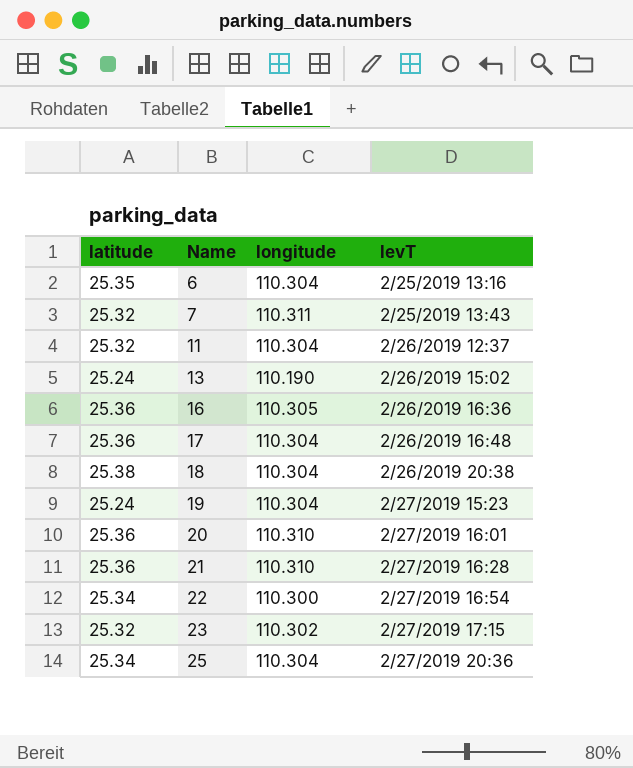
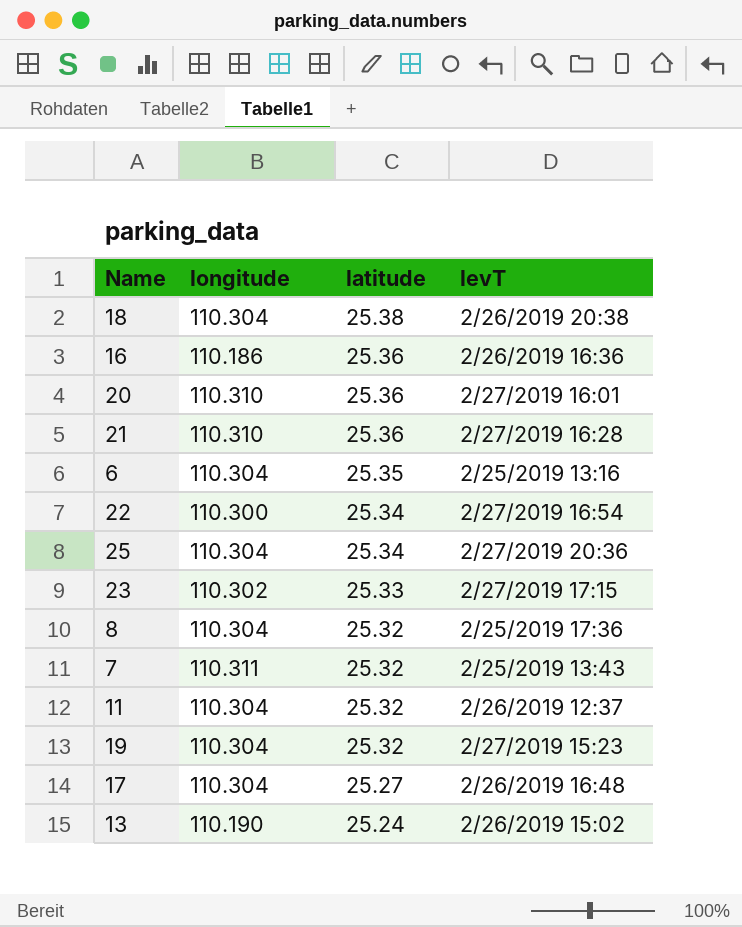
row order: Name ascending -> latitude descending
column latitude | position: 1 -> 3
16 | longitude: 110.305 -> 110.186
23 | latitude: 25.32 -> 25.33
row 8: none -> 110.304 | 25.32 | 2/25/2019 17:36
19 | latitude: 25.24 -> 25.32
17 | latitude: 25.36 -> 25.27

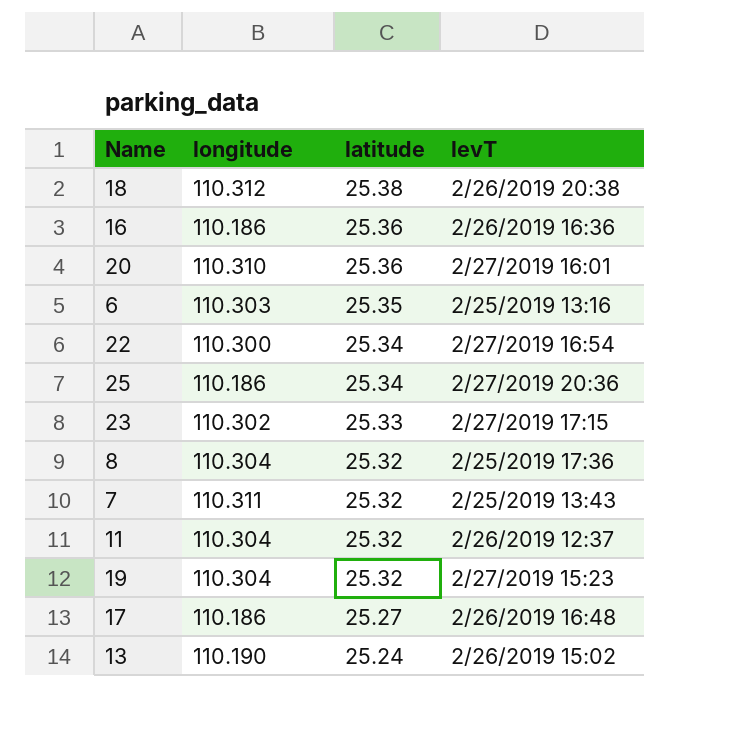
row 21: 110.310 | 25.36 | 2/27/2019 16:28 -> none
18 | longitude: 110.304 -> 110.312
6 | longitude: 110.304 -> 110.303
25 | longitude: 110.304 -> 110.186
17 | longitude: 110.304 -> 110.186

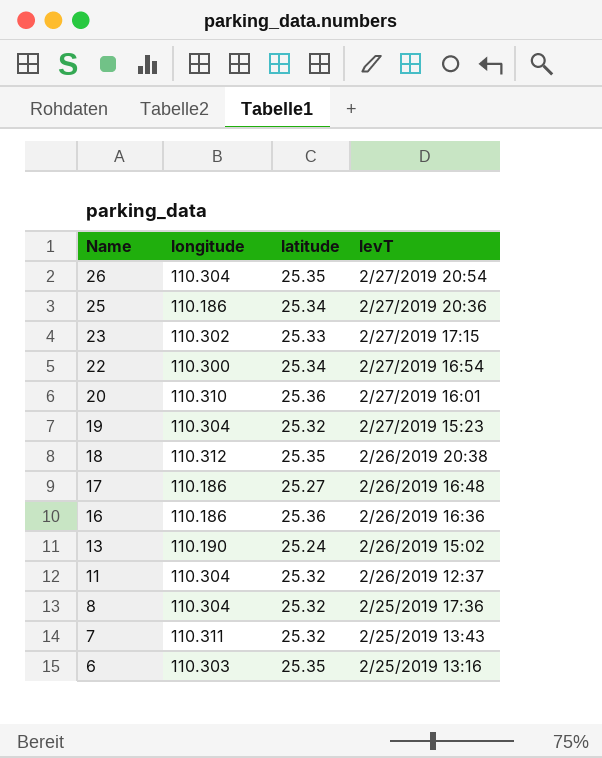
row order: latitude descending -> Name descending
row 26: none -> 110.304 | 25.35 | 2/27/2019 20:54
18 | latitude: 25.38 -> 25.35

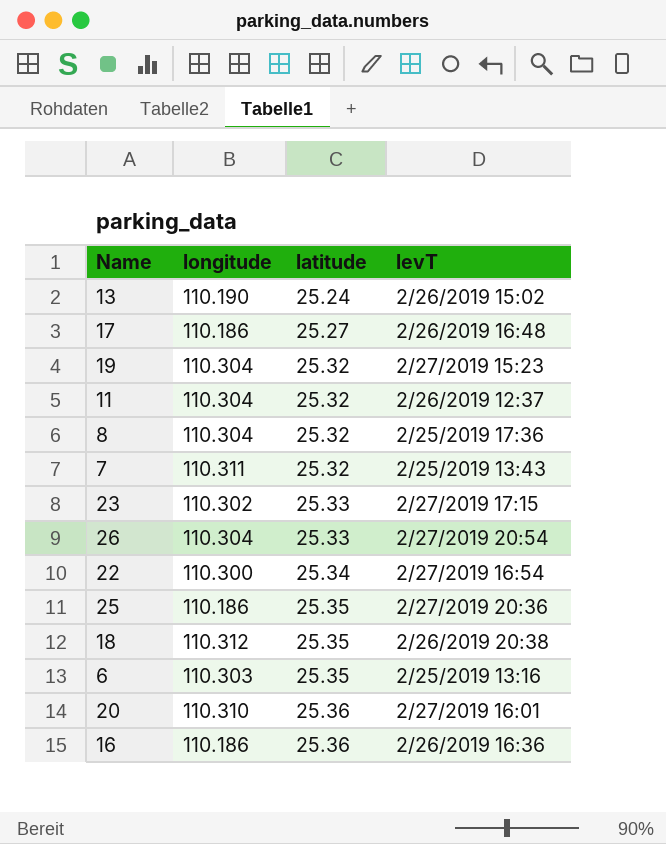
row order: Name descending -> latitude ascending
26 | latitude: 25.35 -> 25.33
25 | latitude: 25.34 -> 25.35

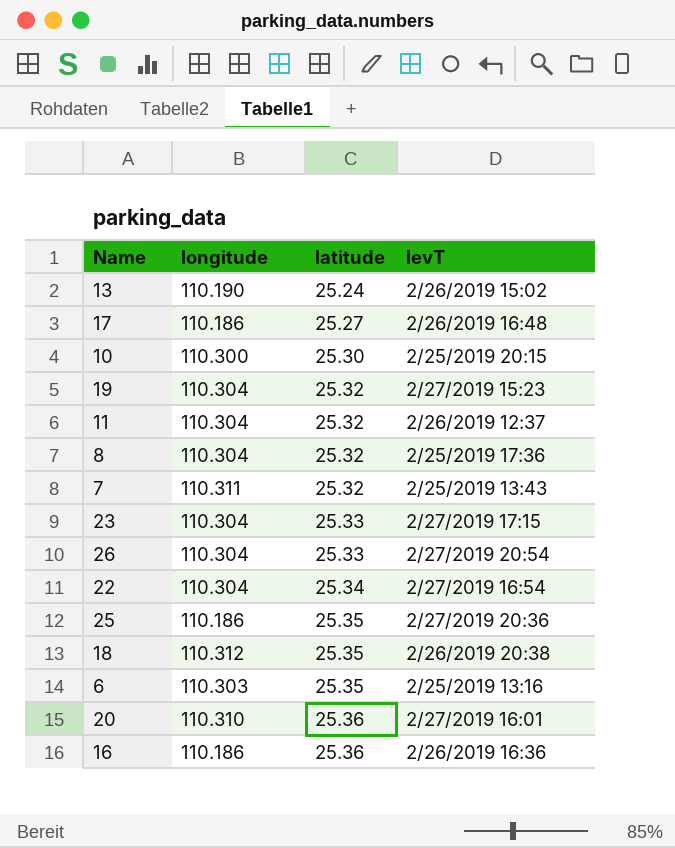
row 10: none -> 110.300 | 25.30 | 2/25/2019 20:15
23 | longitude: 110.302 -> 110.304
22 | longitude: 110.300 -> 110.304

